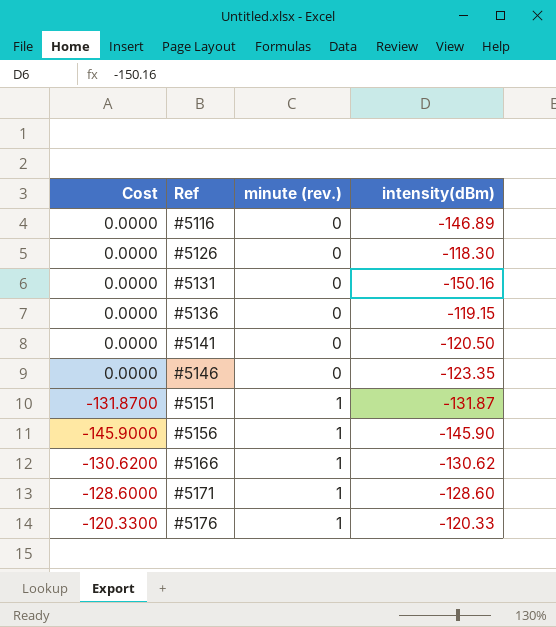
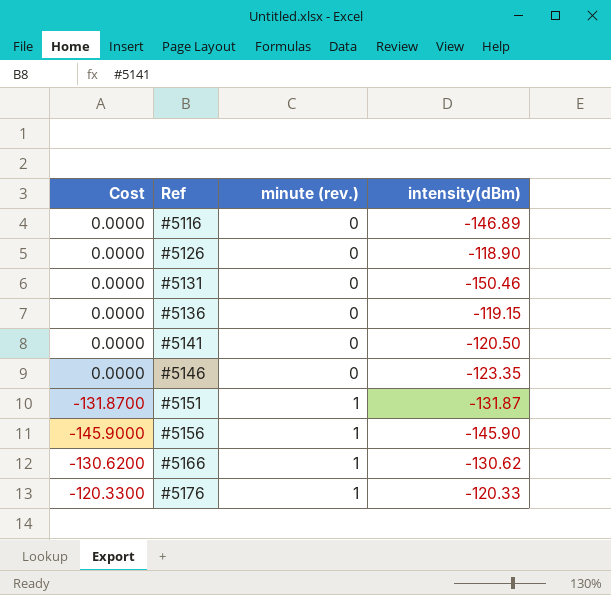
row #5171: -128.6000 | 1 | -128.60 -> none
#5126 | intensity(dBm): -118.30 -> -118.90
#5131 | intensity(dBm): -150.16 -> -150.46

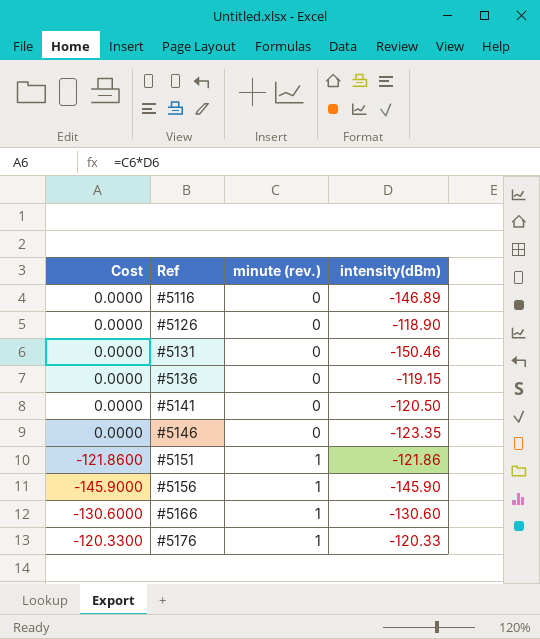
#5151 | Cost: -131.8700 -> -121.8600
#5151 | intensity(dBm): -131.87 -> -121.86
#5166 | Cost: -130.6200 -> -130.6000
#5166 | intensity(dBm): -130.62 -> -130.60

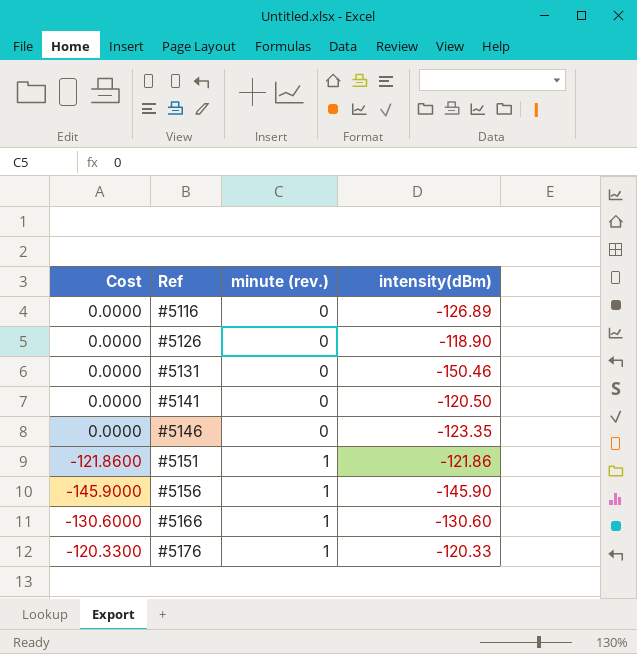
row #5136: 0.0000 | 0 | -119.15 -> none
#5116 | intensity(dBm): -146.89 -> -126.89

